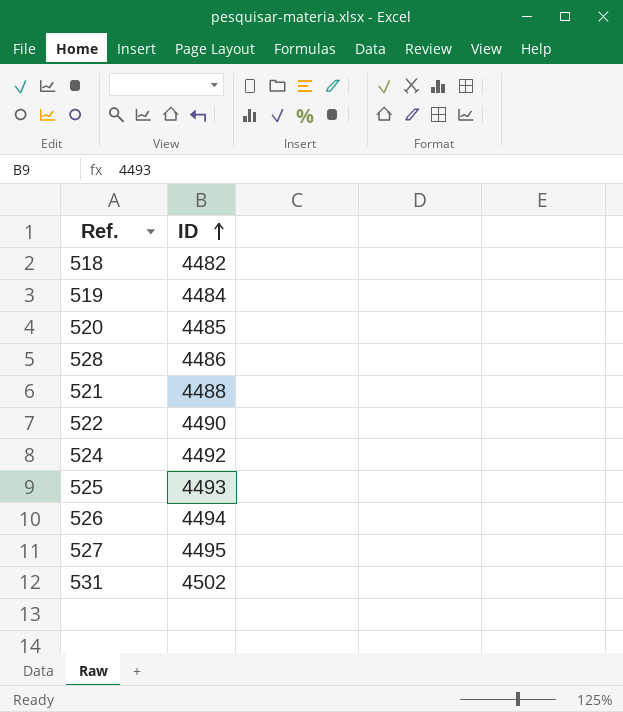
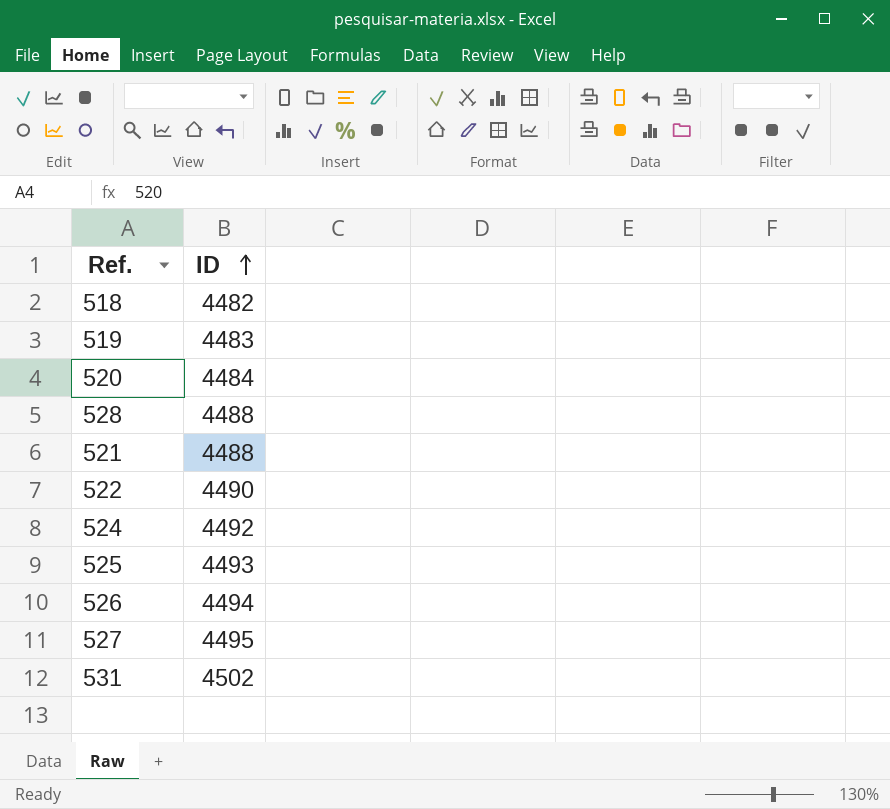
519 | ID: 4484 -> 4483
520 | ID: 4485 -> 4484
528 | ID: 4486 -> 4488

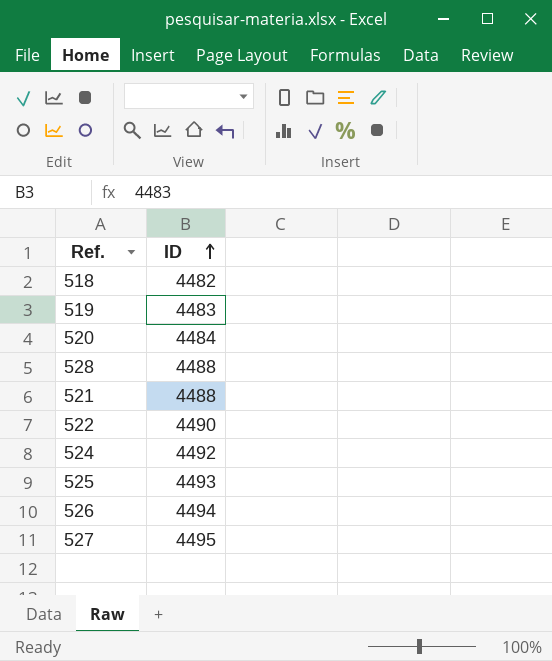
row 531: 4502 -> none

